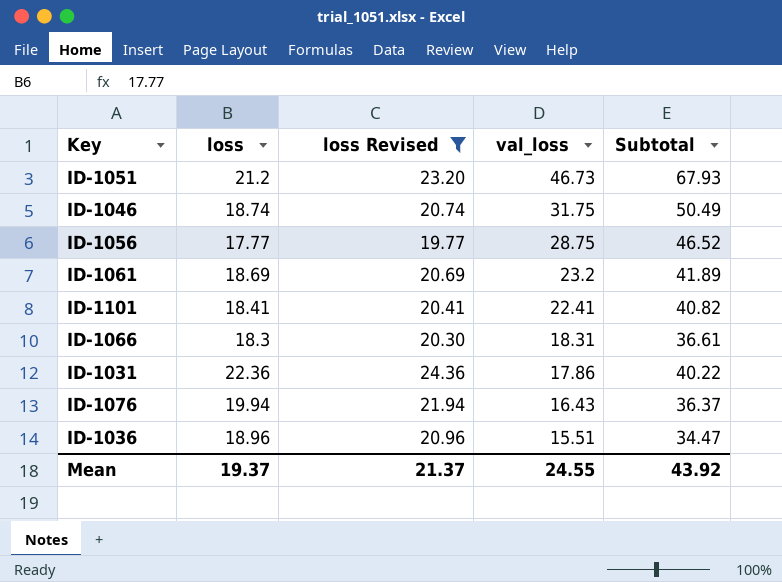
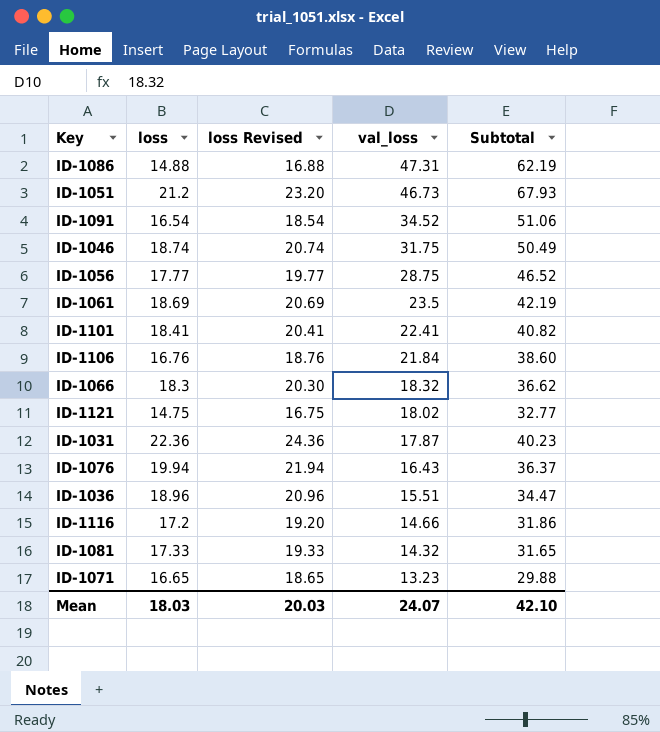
filter: loss Revised >= 19.77 -> none
ID-1061 | val_loss: 23.2 -> 23.5
ID-1061 | Subtotal: 41.89 -> 42.19
ID-1066 | val_loss: 18.31 -> 18.32
ID-1066 | Subtotal: 36.61 -> 36.62
ID-1031 | val_loss: 17.86 -> 17.87
ID-1031 | Subtotal: 40.22 -> 40.23
Mean | loss: 19.37 -> 18.03
Mean | loss Revised: 21.37 -> 20.03
Mean | val_loss: 24.55 -> 24.07
Mean | Subtotal: 43.92 -> 42.10

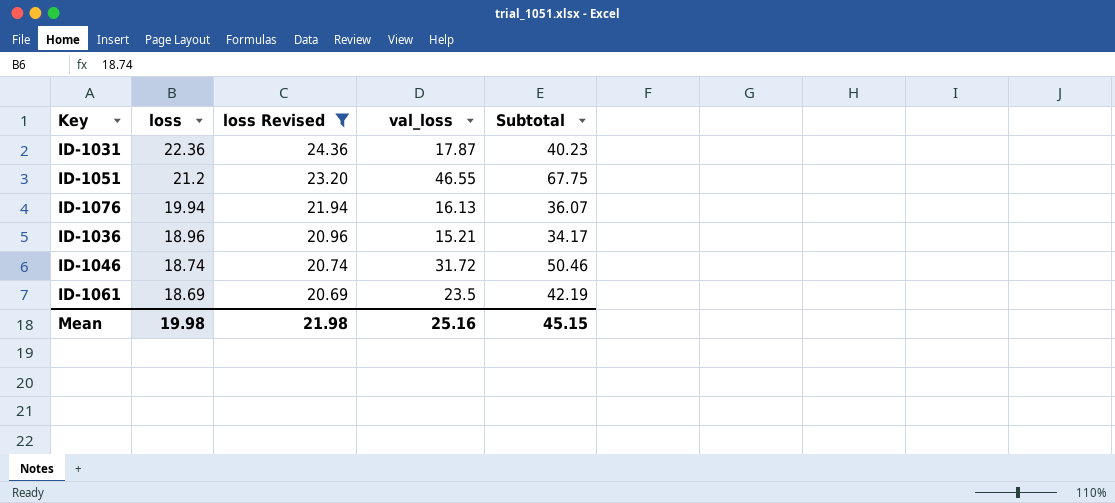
filter: none -> loss Revised >= 20.69
row order: val_loss descending -> loss descending
ID-1051 | val_loss: 46.73 -> 46.55
ID-1051 | Subtotal: 67.93 -> 67.75
ID-1076 | val_loss: 16.43 -> 16.13
ID-1076 | Subtotal: 36.37 -> 36.07
ID-1036 | val_loss: 15.51 -> 15.21
ID-1036 | Subtotal: 34.47 -> 34.17
ID-1046 | val_loss: 31.75 -> 31.72
ID-1046 | Subtotal: 50.49 -> 50.46
Mean | loss: 18.03 -> 19.98
Mean | loss Revised: 20.03 -> 21.98
Mean | val_loss: 24.07 -> 25.16
Mean | Subtotal: 42.10 -> 45.15

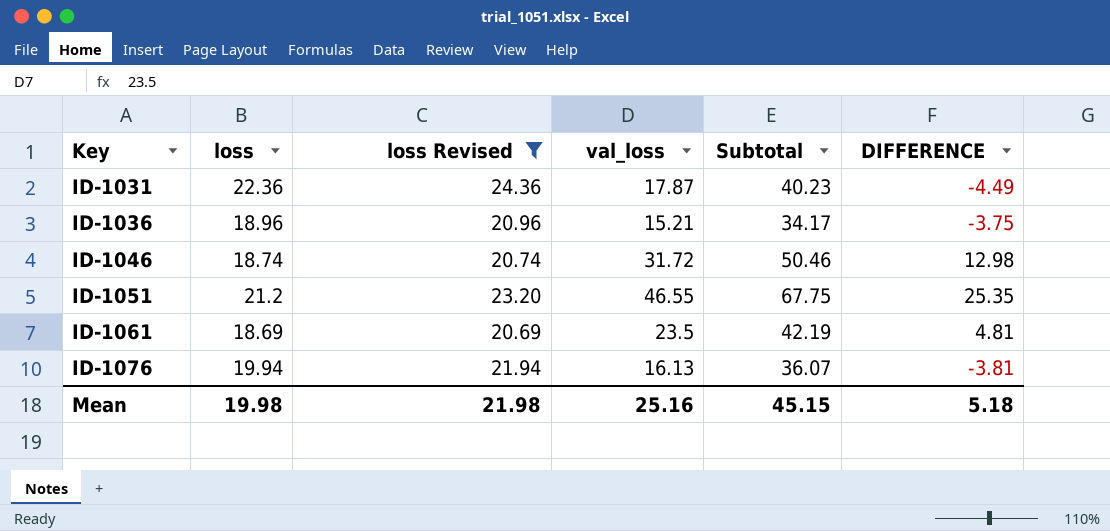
row order: loss descending -> Key ascending
column DIFFERENCE | formula: none -> [val_loss] - [loss]

